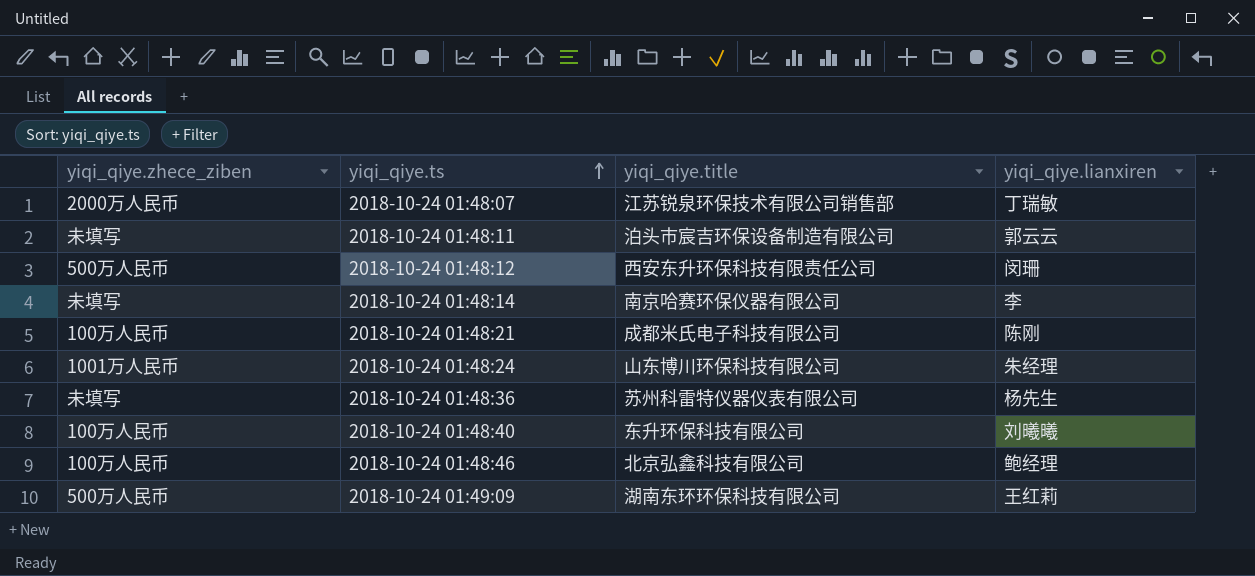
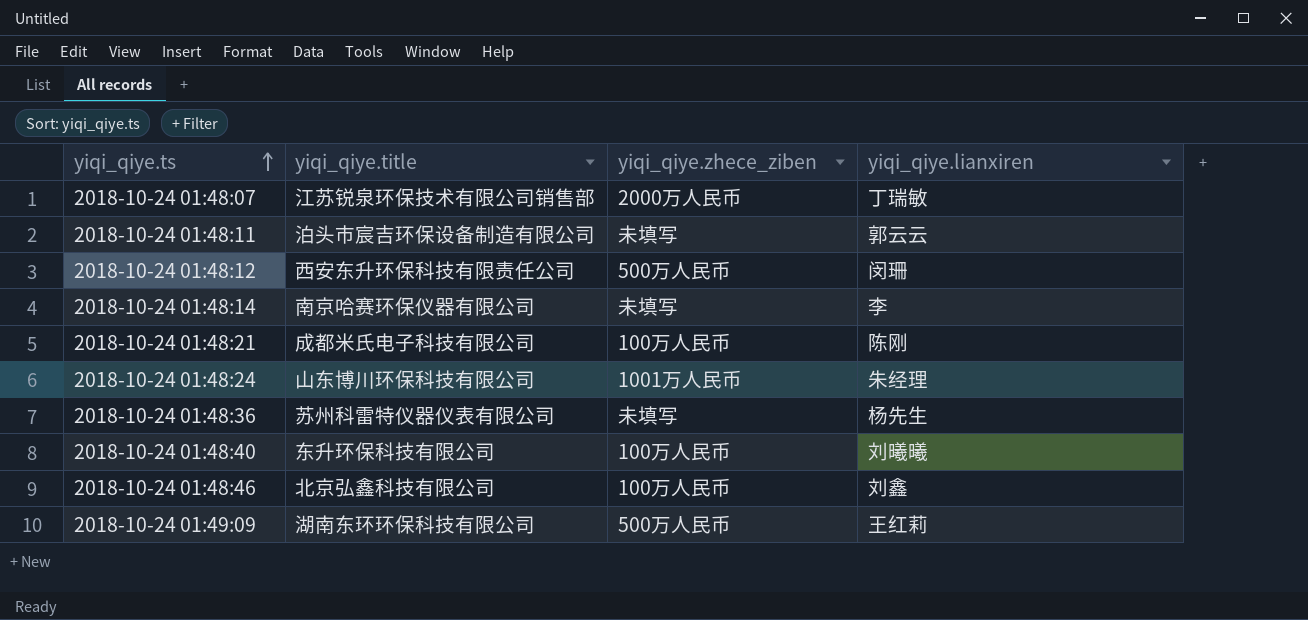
column yiqi_qiye.zhece_ziben | position: 1 -> 3
2018-10-24 01:48:46 | yiqi_qiye.lianxiren: 鲍经理 -> 刘鑫

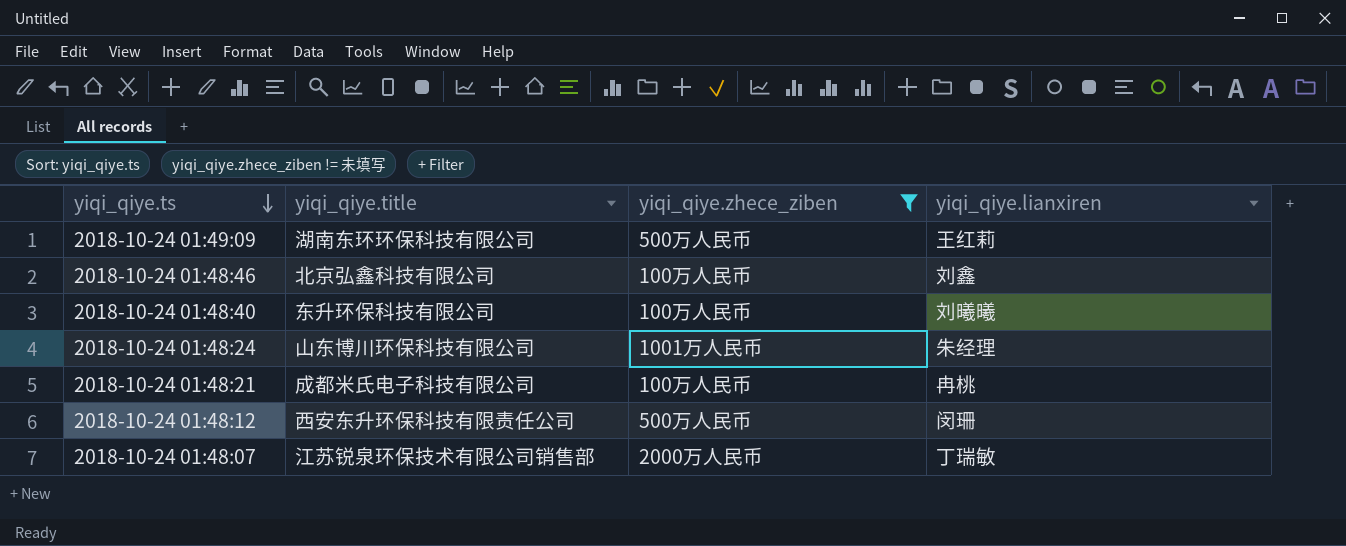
filter: none -> yiqi_qiye.zhece_ziben != 未填写
row order: yiqi_qiye.ts ascending -> yiqi_qiye.ts descending
2018-10-24 01:48:21 | yiqi_qiye.lianxiren: 陈刚 -> 冉桃

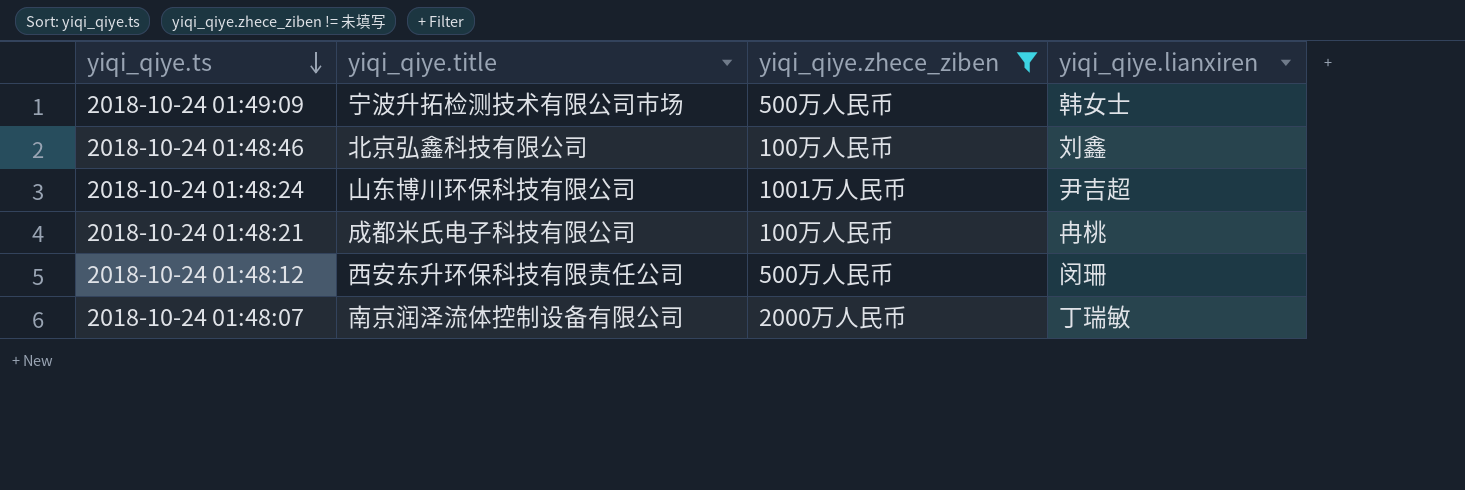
row 2018-10-24 01:48:40: 东升环保科技有限公司 | 100万人民币 | 刘曦曦 -> none
2018-10-24 01:49:09 | yiqi_qiye.title: 湖南东环环保科技有限公司 -> 宁波升拓检测技术有限公司市场
2018-10-24 01:49:09 | yiqi_qiye.lianxiren: 王红莉 -> 韩女士
2018-10-24 01:48:24 | yiqi_qiye.lianxiren: 朱经理 -> 尹吉超
2018-10-24 01:48:07 | yiqi_qiye.title: 江苏锐泉环保技术有限公司销售部 -> 南京润泽流体控制设备有限公司

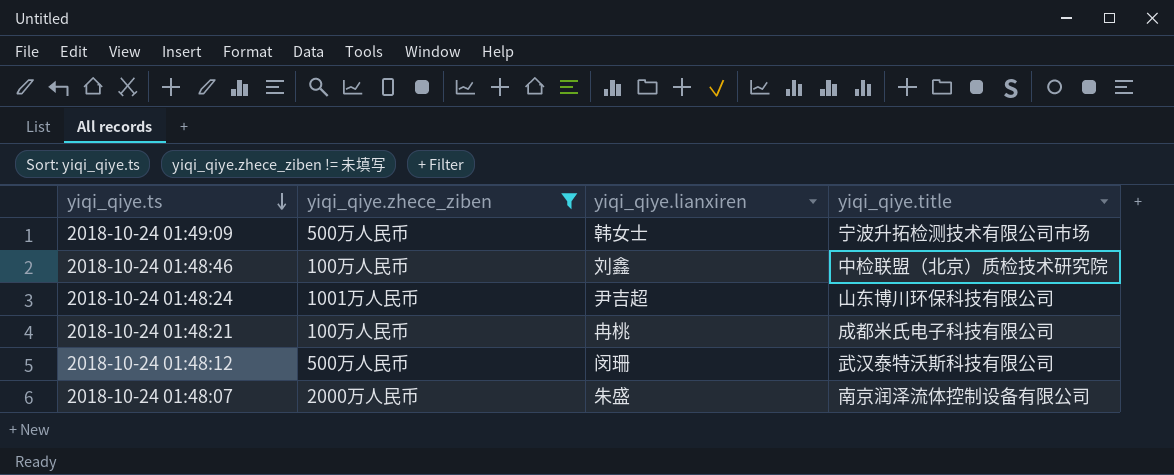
column yiqi_qiye.title | position: 2 -> 4
2018-10-24 01:48:46 | yiqi_qiye.title: 北京弘鑫科技有限公司 -> 中检联盟（北京）质检技术研究院
2018-10-24 01:48:12 | yiqi_qiye.title: 西安东升环保科技有限责任公司 -> 武汉泰特沃斯科技有限公司
2018-10-24 01:48:07 | yiqi_qiye.lianxiren: 丁瑞敏 -> 朱盛

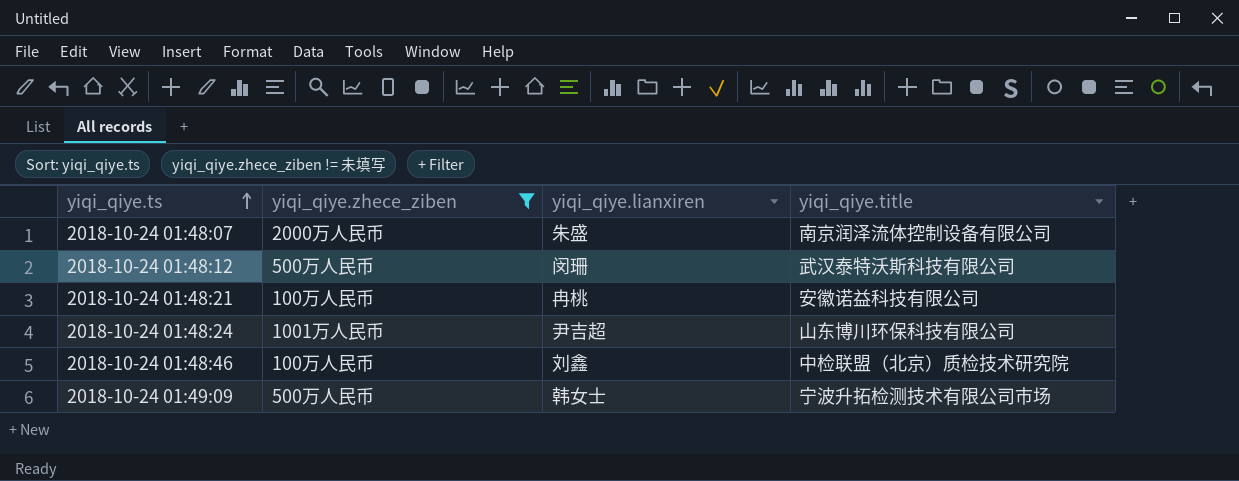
row order: yiqi_qiye.ts descending -> yiqi_qiye.ts ascending
2018-10-24 01:48:21 | yiqi_qiye.title: 成都米氏电子科技有限公司 -> 安徽诺益科技有限公司

